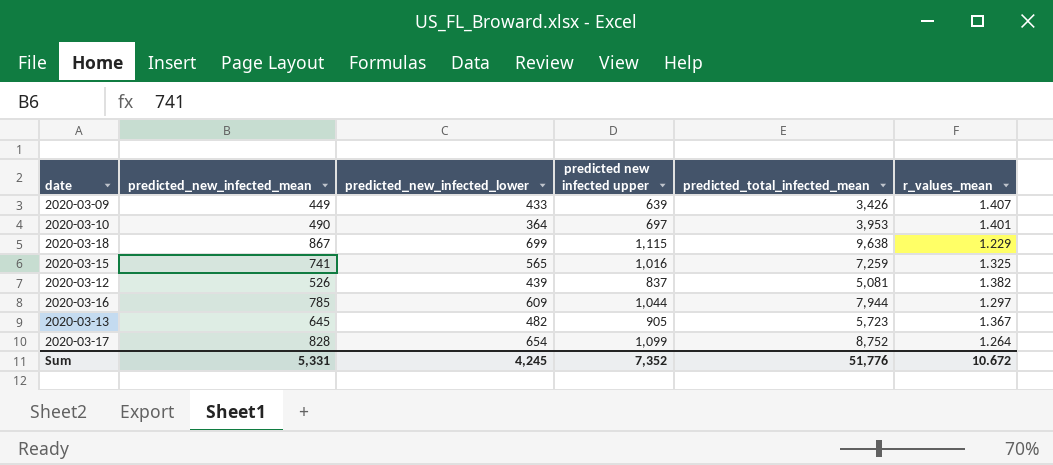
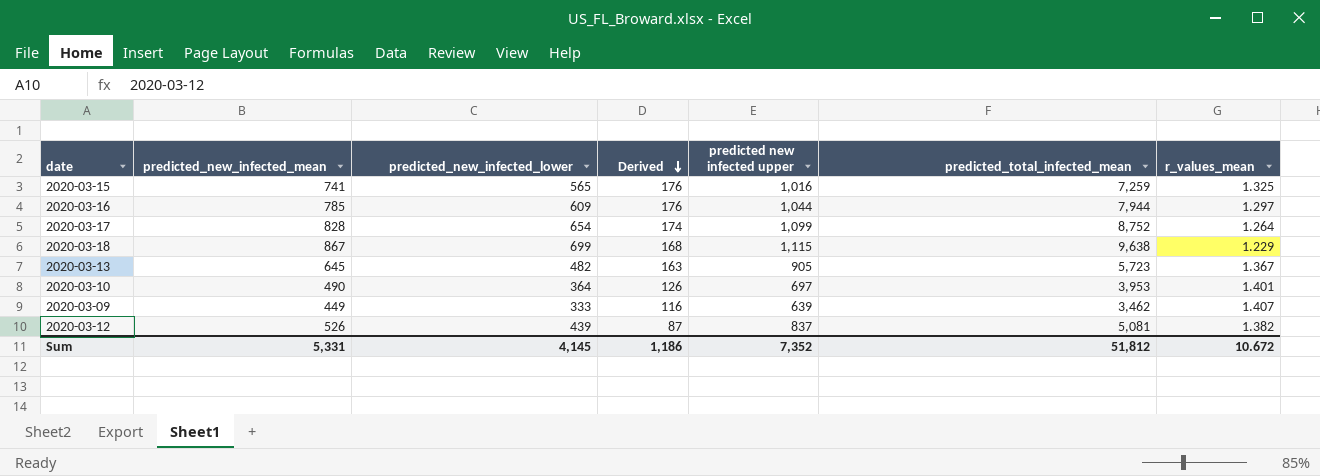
row order: none -> Derived descending
column Derived | formula: none -> [predicted_new_infected_mean] - [predicted_new_infected_lower]
2020-03-09 | predicted_new_infected_lower: 433 -> 333
2020-03-09 | predicted_total_infected_mean: 3,426 -> 3,462
Sum | predicted_new_infected_lower: 4,245 -> 4,145
Sum | predicted_total_infected_mean: 51,776 -> 51,812

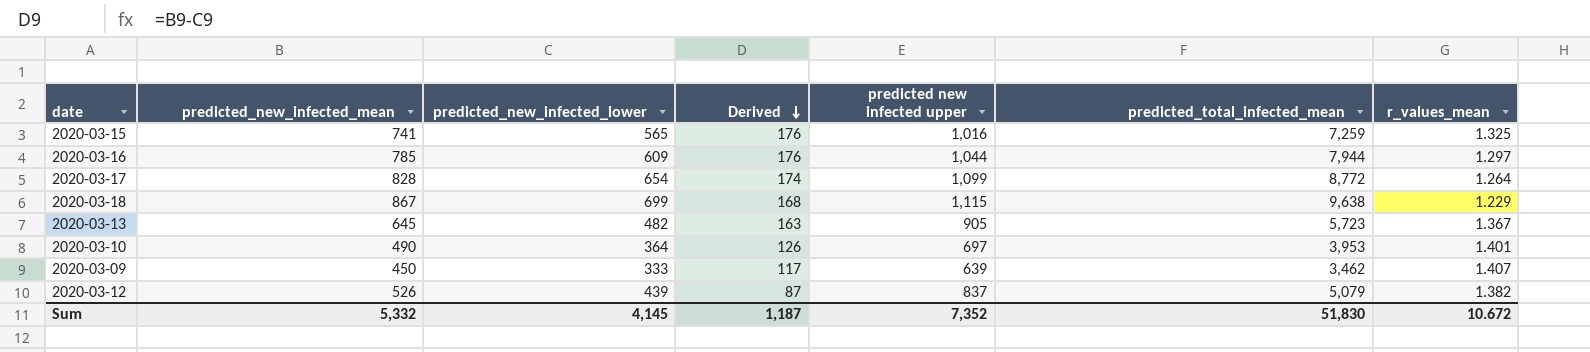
2020-03-17 | predicted_total_infected_mean: 8,752 -> 8,772
2020-03-09 | predicted_new_infected_mean: 449 -> 450
2020-03-09 | Derived: 116 -> 117
2020-03-12 | predicted_total_infected_mean: 5,081 -> 5,079
Sum | predicted_new_infected_mean: 5,331 -> 5,332
Sum | Derived: 1,186 -> 1,187
Sum | predicted_total_infected_mean: 51,812 -> 51,830

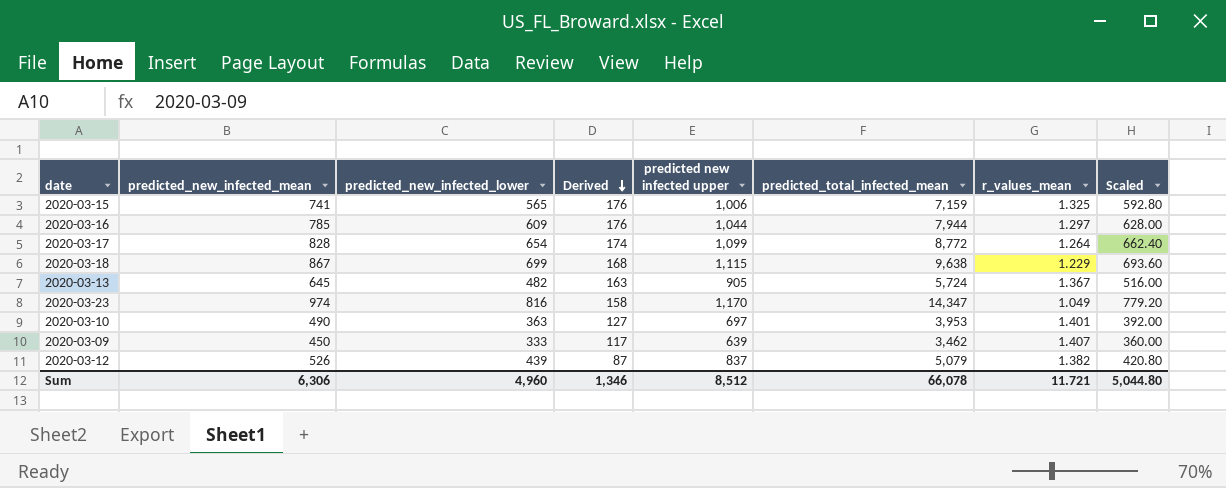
column Scaled | formula: none -> [predicted_new_infected_mean] * 0.8
2020-03-15 | predicted new infected upper: 1,016 -> 1,006
2020-03-15 | predicted_total_infected_mean: 7,259 -> 7,159
2020-03-13 | predicted_total_infected_mean: 5,723 -> 5,724
row 2020-03-23: none -> 974 | 816 | 158 | 1,170 | 14,347 | 1.049 | 779.20
2020-03-10 | predicted_new_infected_lower: 364 -> 363
2020-03-10 | Derived: 126 -> 127
Sum | predicted_new_infected_mean: 5,332 -> 6,306
Sum | predicted_new_infected_lower: 4,145 -> 4,960
Sum | Derived: 1,187 -> 1,346
Sum | predicted new infected upper: 7,352 -> 8,512
Sum | predicted_total_infected_mean: 51,830 -> 66,078
Sum | r_values_mean: 10.672 -> 11.721

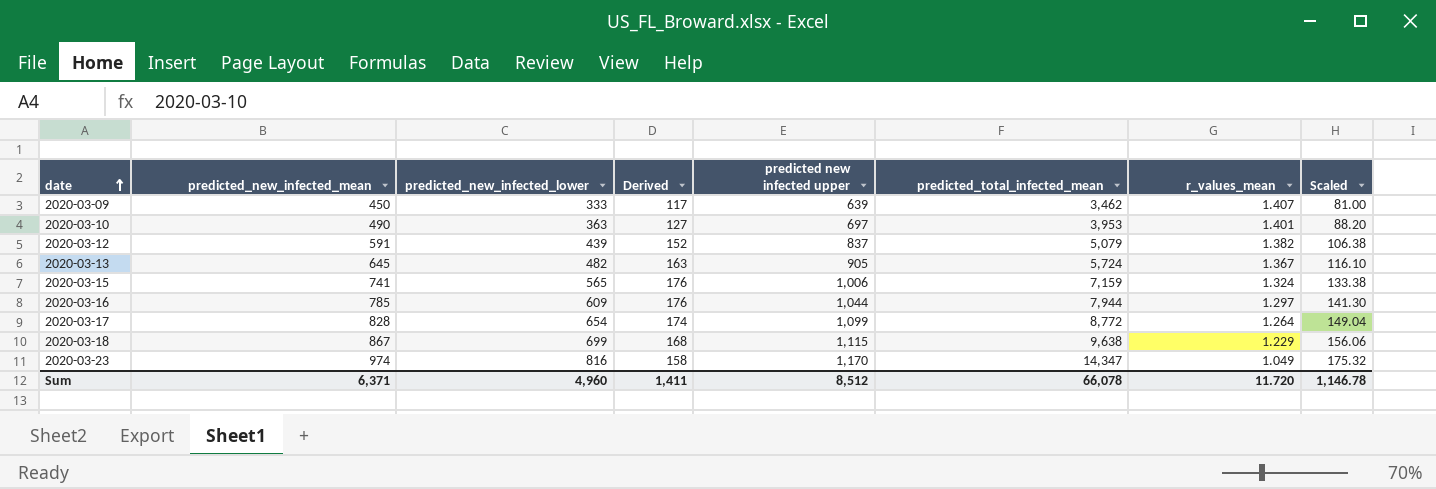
row order: Derived descending -> date ascending
column Scaled | formula: [predicted_new_infected_mean] * 0.8 -> [predicted_new_infected_mean] * 0.18
2020-03-12 | predicted_new_infected_mean: 526 -> 591
2020-03-12 | Derived: 87 -> 152
2020-03-15 | r_values_mean: 1.325 -> 1.324
Sum | predicted_new_infected_mean: 6,306 -> 6,371
Sum | Derived: 1,346 -> 1,411
Sum | r_values_mean: 11.721 -> 11.720
Sum | Scaled: 5,044.80 -> 1,146.78

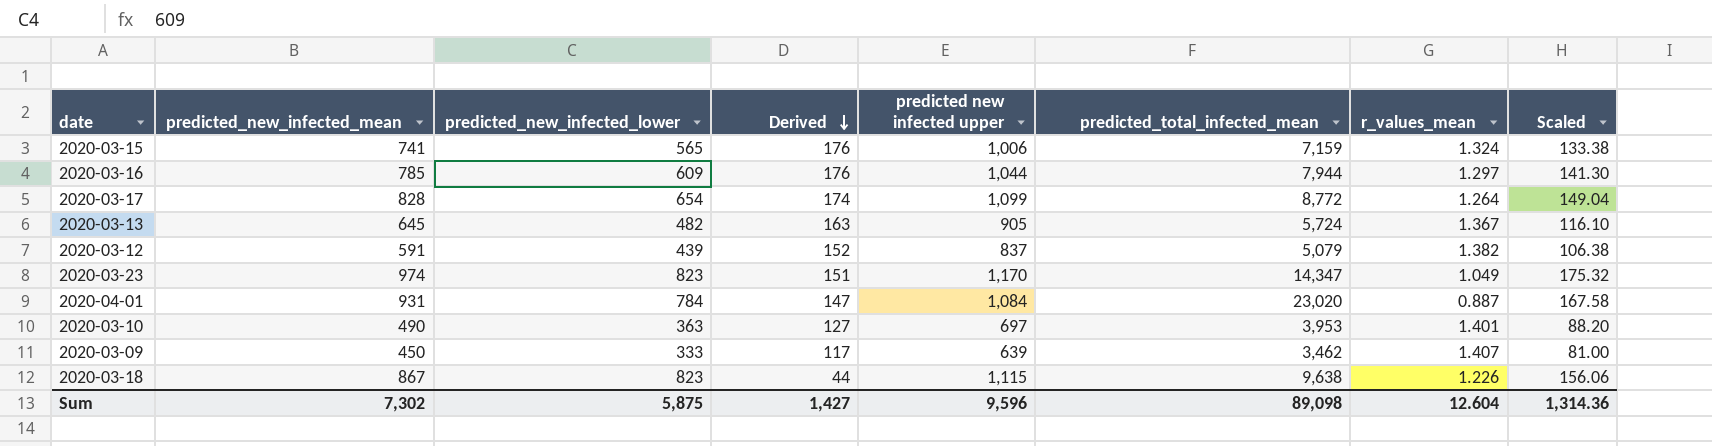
row order: date ascending -> Derived descending
2020-03-23 | predicted_new_infected_lower: 816 -> 823
2020-03-23 | Derived: 158 -> 151
row 2020-04-01: none -> 931 | 784 | 147 | 1,084 | 23,020 | 0.887 | 167.58
2020-03-18 | predicted_new_infected_lower: 699 -> 823
2020-03-18 | Derived: 168 -> 44
2020-03-18 | r_values_mean: 1.229 -> 1.226
Sum | predicted_new_infected_mean: 6,371 -> 7,302
Sum | predicted_new_infected_lower: 4,960 -> 5,875
Sum | Derived: 1,411 -> 1,427
Sum | predicted new infected upper: 8,512 -> 9,596
Sum | predicted_total_infected_mean: 66,078 -> 89,098
Sum | r_values_mean: 11.720 -> 12.604
Sum | Scaled: 1,146.78 -> 1,314.36

